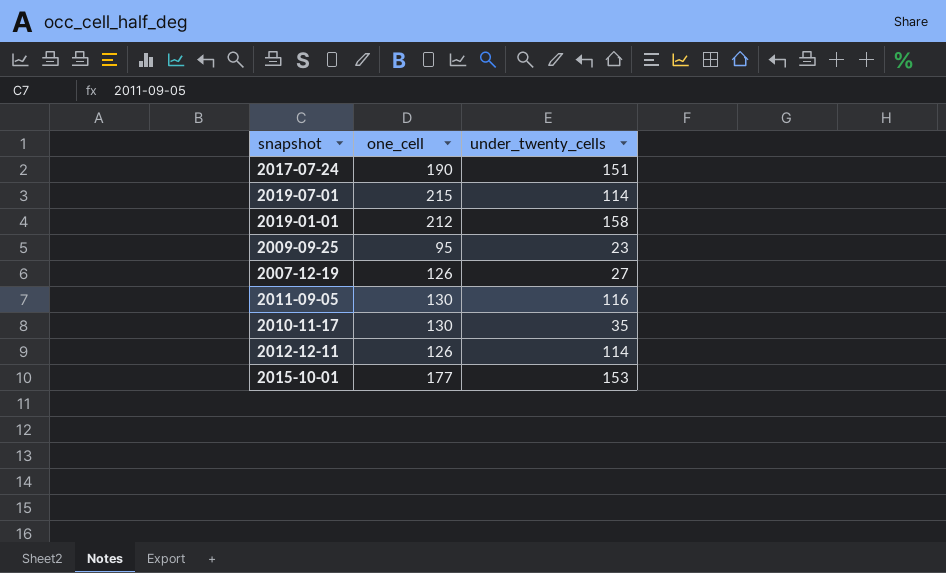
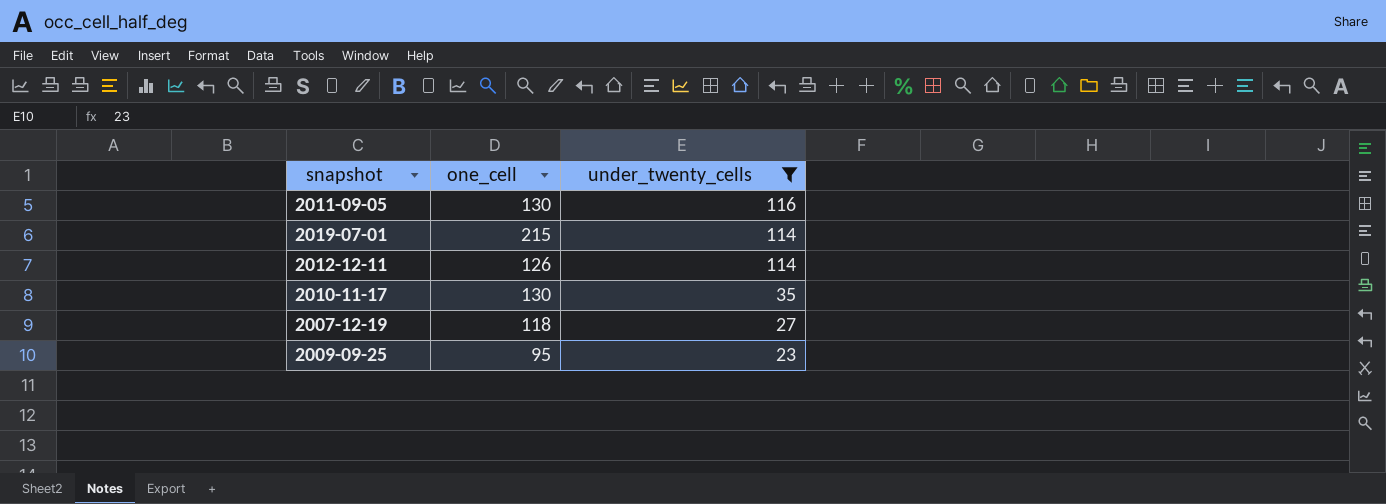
filter: none -> under_twenty_cells <= 116
row order: none -> under_twenty_cells descending
2007-12-19 | one_cell: 126 -> 118

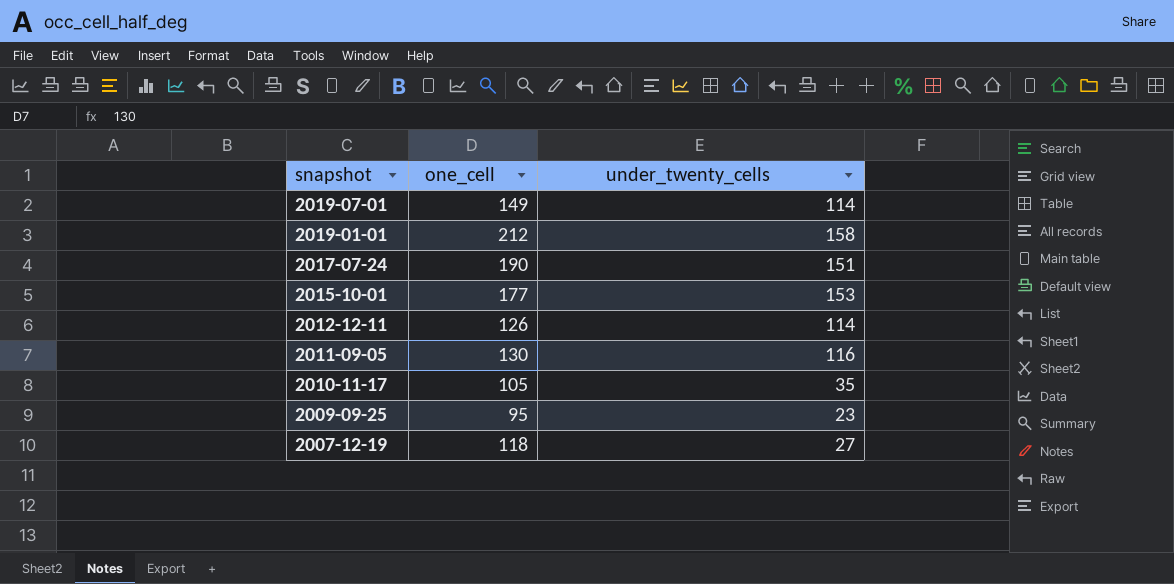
filter: under_twenty_cells <= 116 -> none
row order: under_twenty_cells descending -> snapshot descending
2019-07-01 | one_cell: 215 -> 149
2010-11-17 | one_cell: 130 -> 105

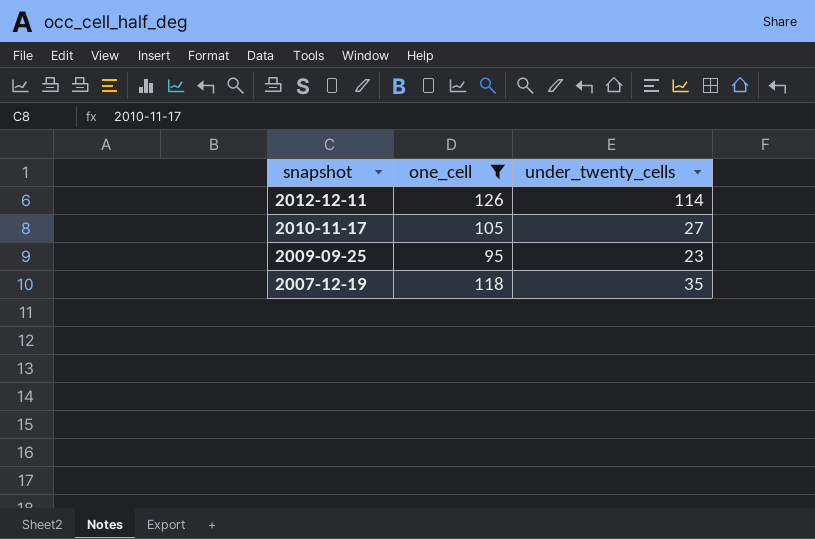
filter: none -> one_cell <= 126
2010-11-17 | under_twenty_cells: 35 -> 27
2007-12-19 | under_twenty_cells: 27 -> 35

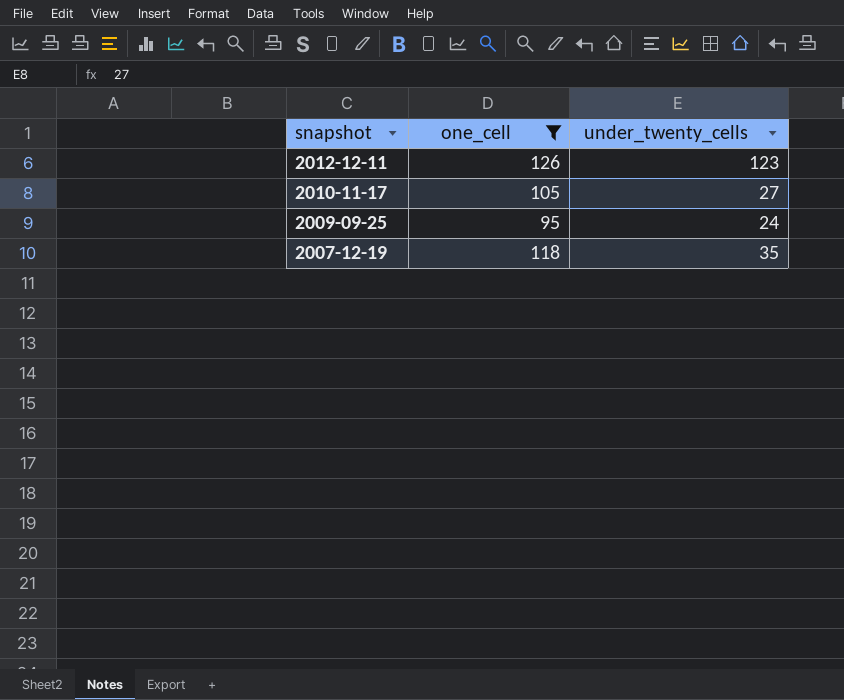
2012-12-11 | under_twenty_cells: 114 -> 123
2009-09-25 | under_twenty_cells: 23 -> 24

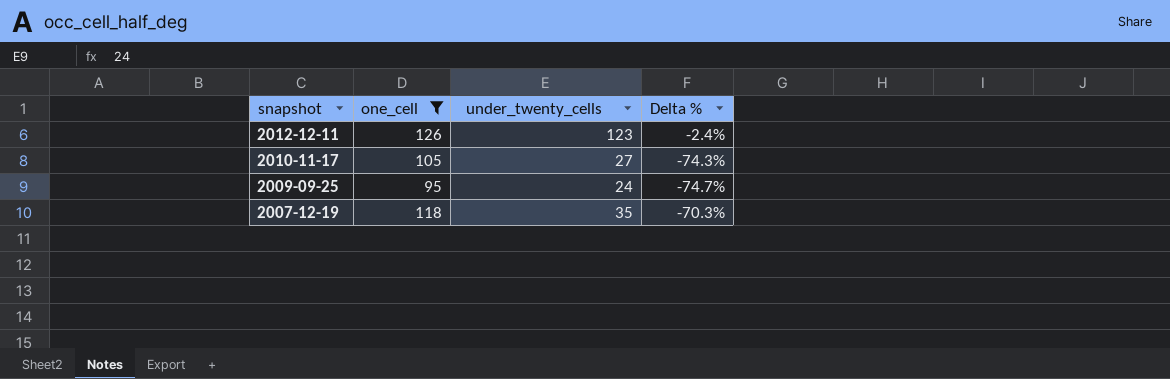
column Delta % | formula: none -> ([under_twenty_cells] - [one_cell]) / [one_cell]

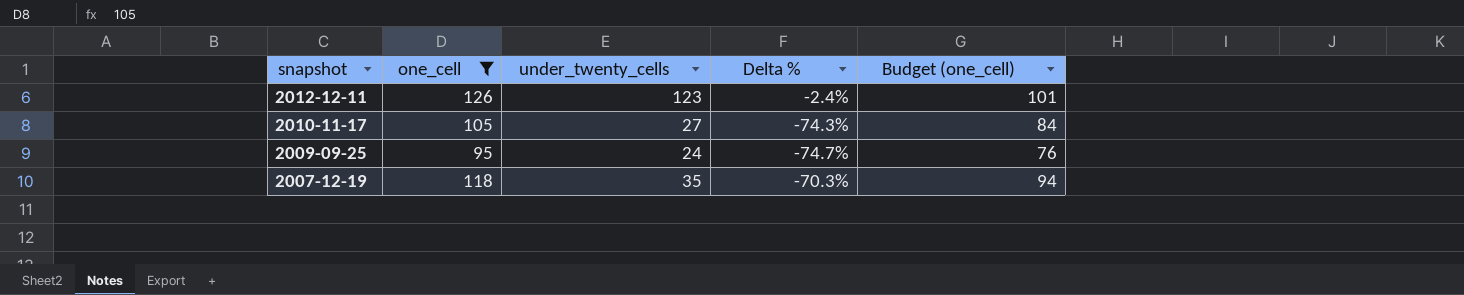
column Budget (one_cell) | formula: none -> [one_cell] * 0.8

